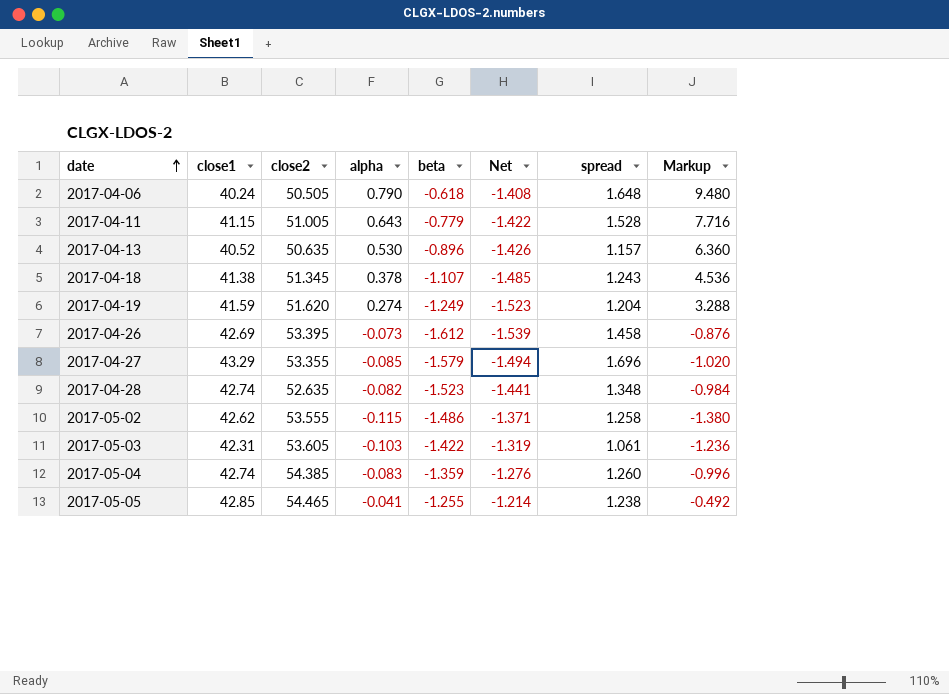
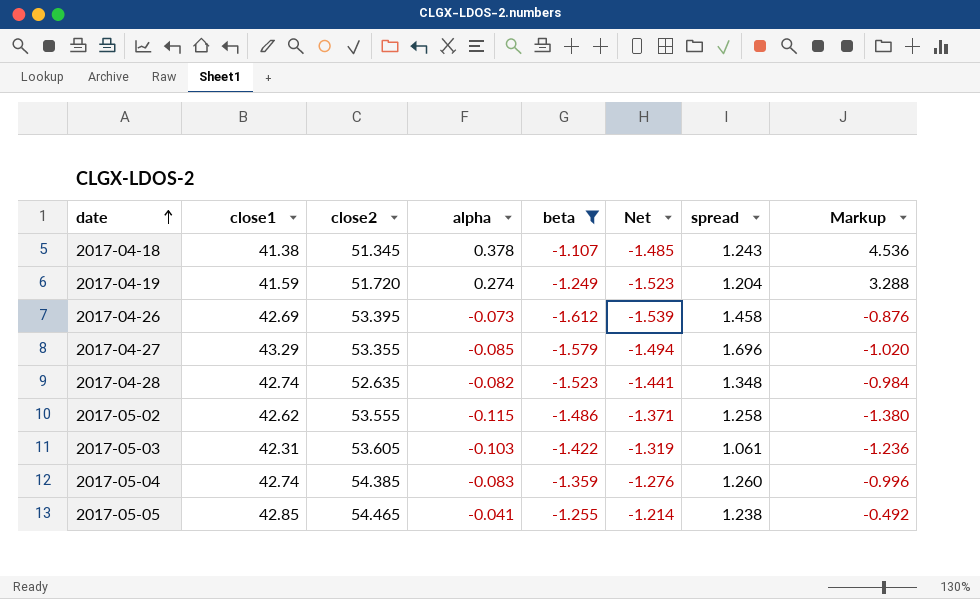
filter: none -> beta <= -1.107
2017-04-19 | close2: 51.620 -> 51.720

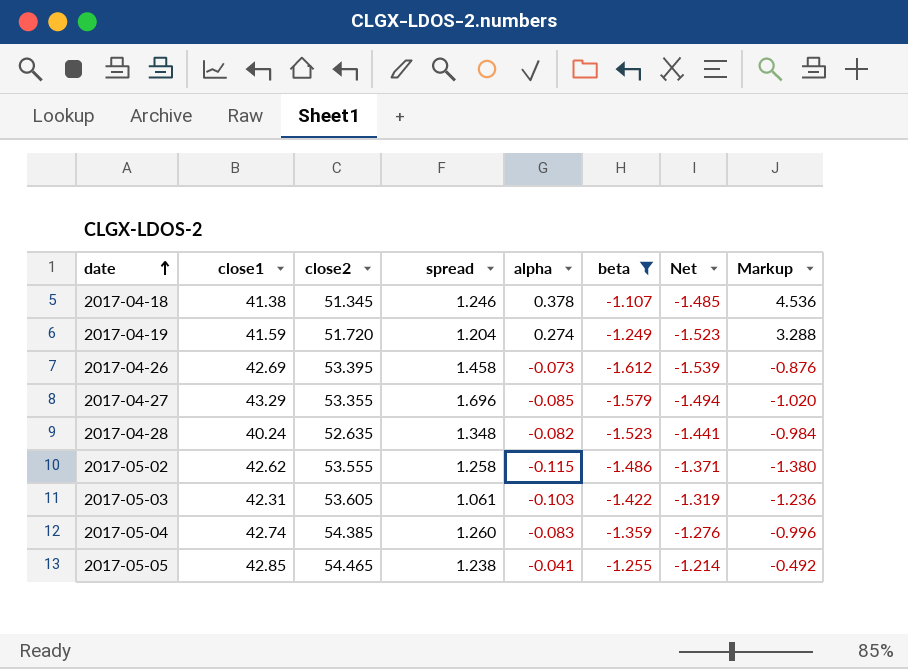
column spread | position: 7 -> 4
2017-04-18 | spread: 1.243 -> 1.246
2017-04-28 | close1: 42.74 -> 40.24

